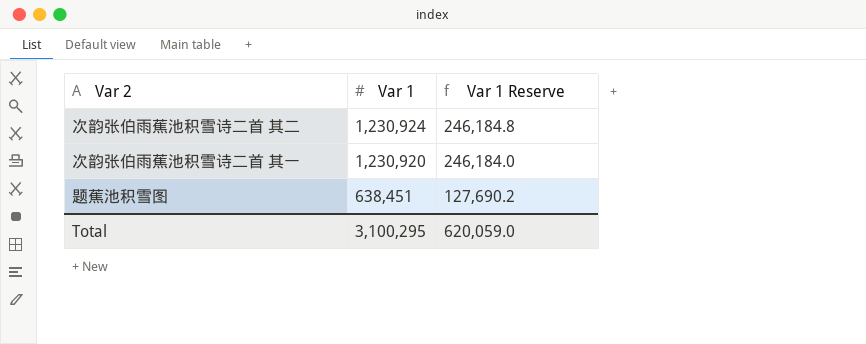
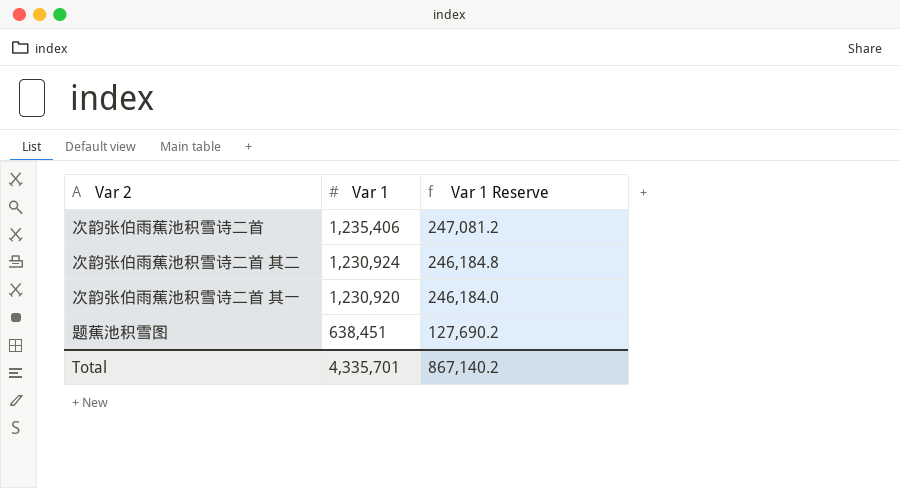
row 次韵张伯雨蕉池积雪诗二首: none -> 1,235,406 | 247,081.2
Total | Var 1: 3,100,295 -> 4,335,701
Total | Var 1 Reserve: 620,059.0 -> 867,140.2

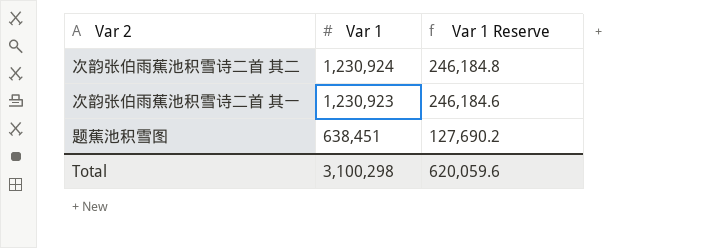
row 次韵张伯雨蕉池积雪诗二首: 1,235,406 | 247,081.2 -> none
次韵张伯雨蕉池积雪诗二首 其一 | Var 1: 1,230,920 -> 1,230,923
次韵张伯雨蕉池积雪诗二首 其一 | Var 1 Reserve: 246,184.0 -> 246,184.6
Total | Var 1: 4,335,701 -> 3,100,298
Total | Var 1 Reserve: 867,140.2 -> 620,059.6

